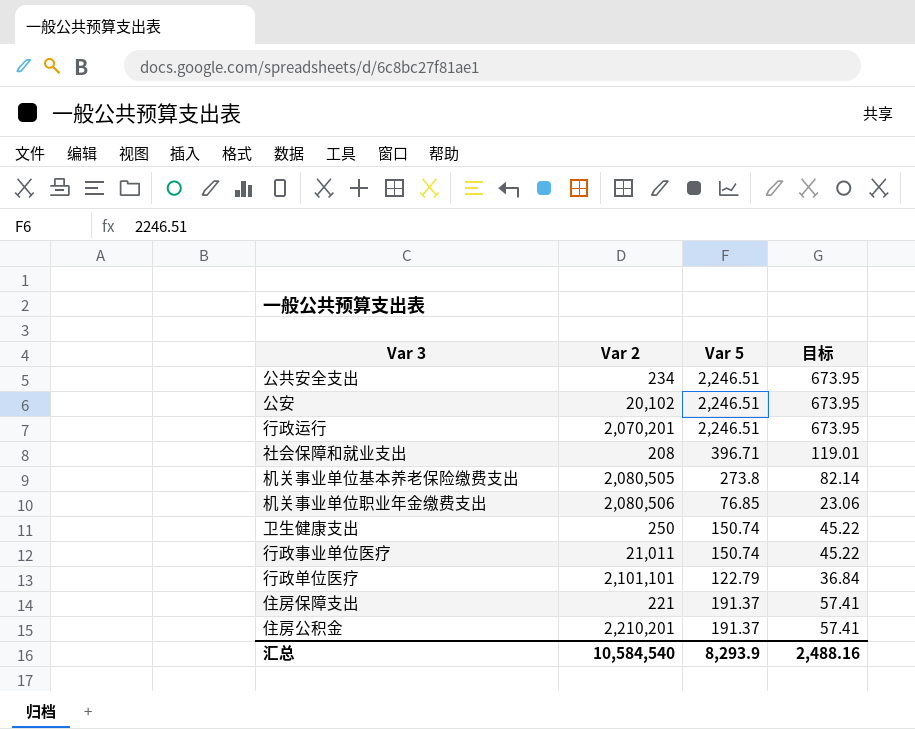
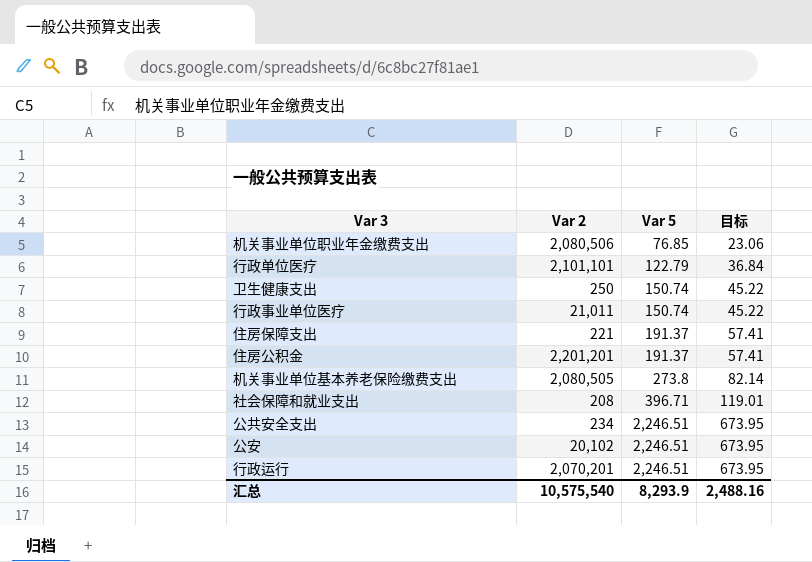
row order: none -> Var 5 ascending
住房公积金 | Var 2: 2,210,201 -> 2,201,201
汇总 | Var 2: 10,584,540 -> 10,575,540

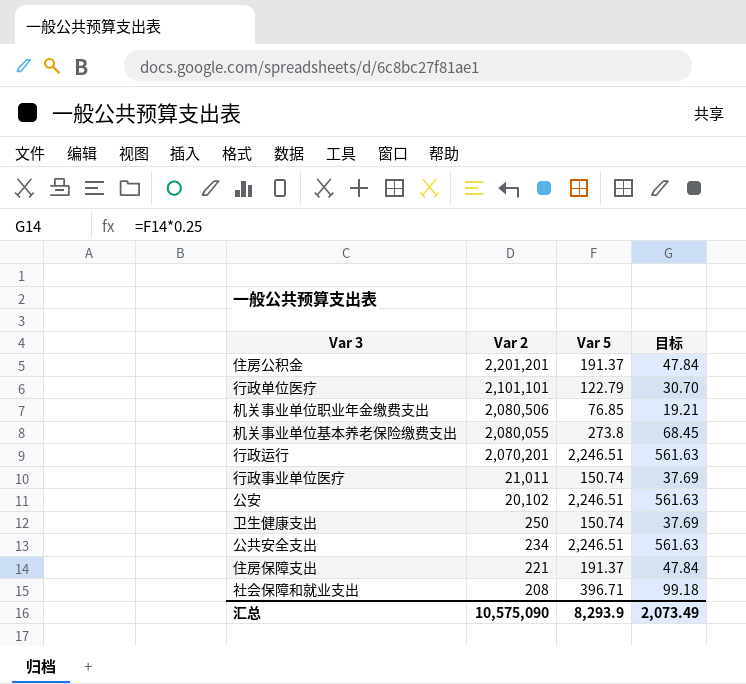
row order: Var 5 ascending -> Var 2 descending
column 目标 | formula: [Var 5] * 0.3 -> [Var 5] * 0.25
机关事业单位基本养老保险缴费支出 | Var 2: 2,080,505 -> 2,080,055
汇总 | Var 2: 10,575,540 -> 10,575,090
汇总 | 目标: 2,488.16 -> 2,073.49

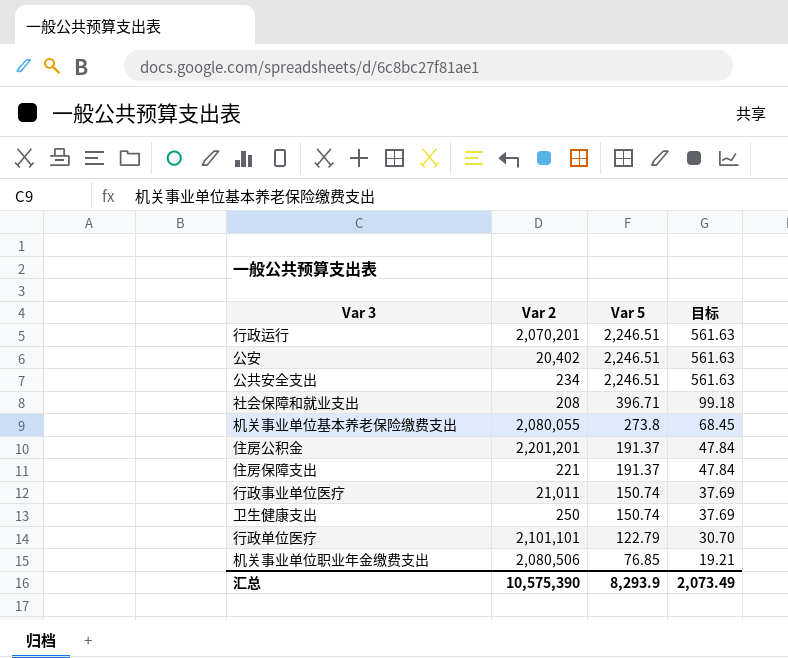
row order: Var 2 descending -> Var 5 descending
公安 | Var 2: 20,102 -> 20,402
汇总 | Var 2: 10,575,090 -> 10,575,390

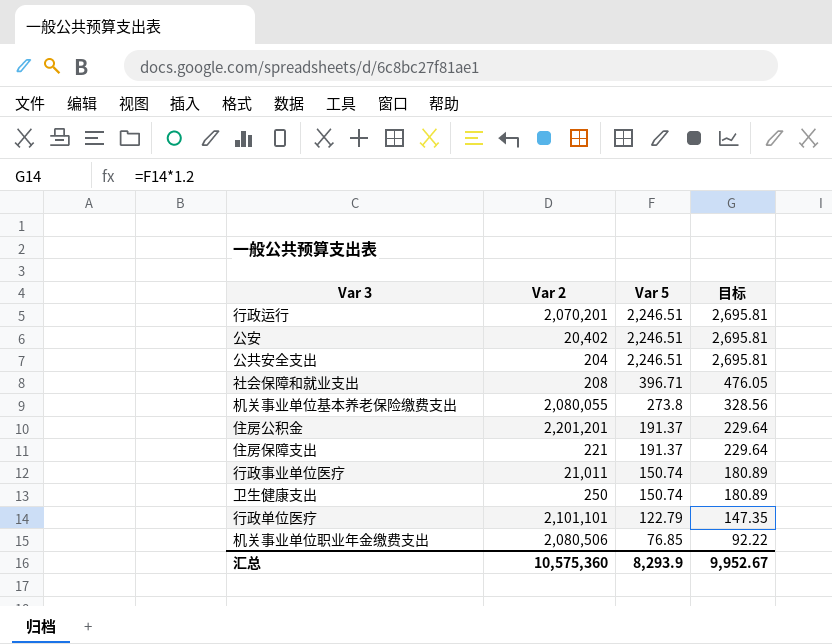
column 目标 | formula: [Var 5] * 0.25 -> [Var 5] * 1.2
公共安全支出 | Var 2: 234 -> 204
汇总 | Var 2: 10,575,390 -> 10,575,360
汇总 | 目标: 2,073.49 -> 9,952.67

